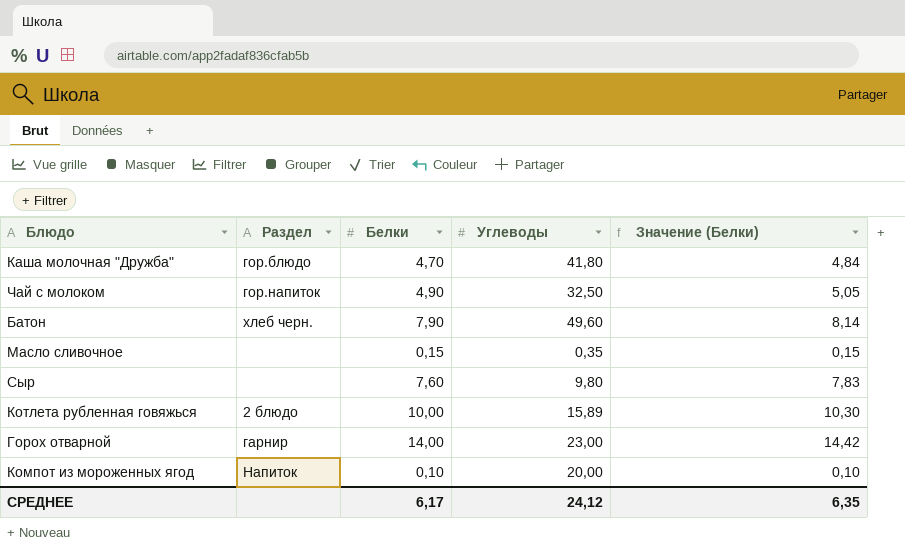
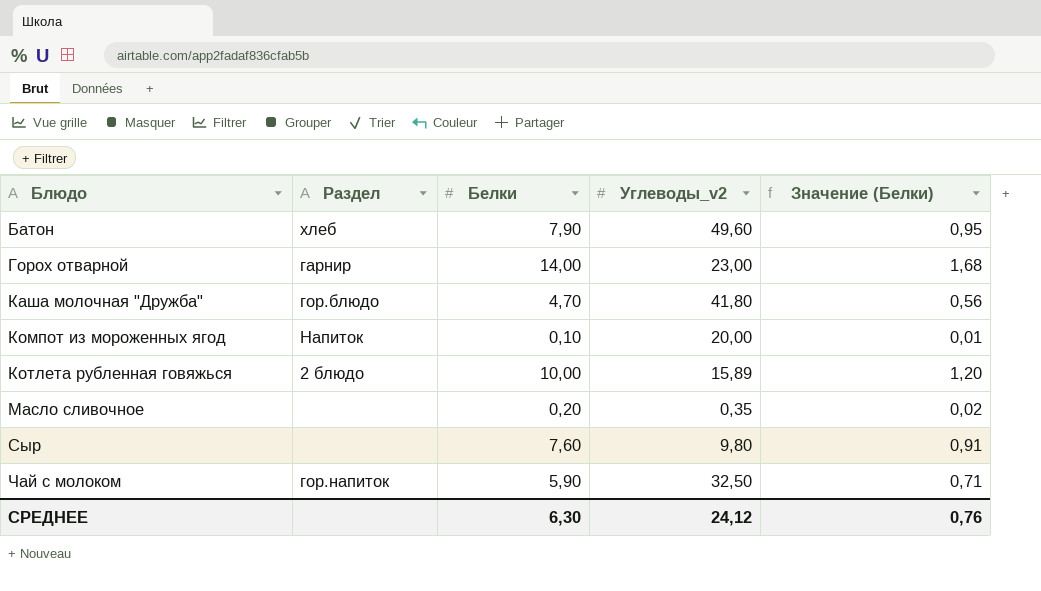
row order: none -> Блюдо ascending
column name: Углеводы -> Углеводы_v2
column Значение (Белки) | formula: [Белки] * 1,03 -> [Белки] * 0,12
Батон | Раздел: хлеб черн. -> хлеб
Масло сливочное | Белки: 0,15 -> 0,20
Чай с молоком | Белки: 4,90 -> 5,90
СРЕДНЕЕ | Белки: 6,17 -> 6,30
СРЕДНЕЕ | Значение (Белки): 6,35 -> 0,76

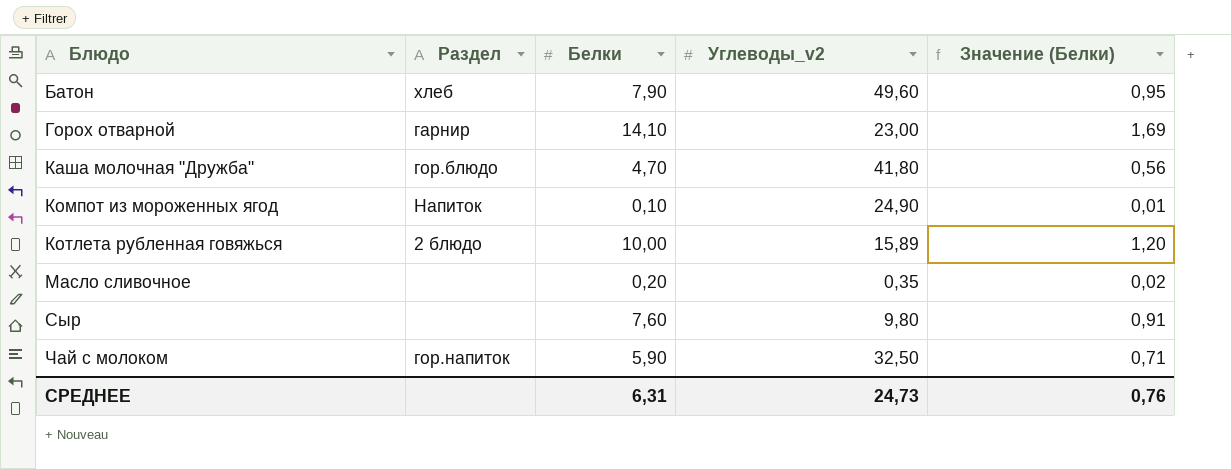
Горох отварной | Белки: 14,00 -> 14,10
Горох отварной | Значение (Белки): 1,68 -> 1,69
Компот из мороженных ягод | Углеводы_v2: 20,00 -> 24,90
СРЕДНЕЕ | Белки: 6,30 -> 6,31
СРЕДНЕЕ | Углеводы_v2: 24,12 -> 24,73

